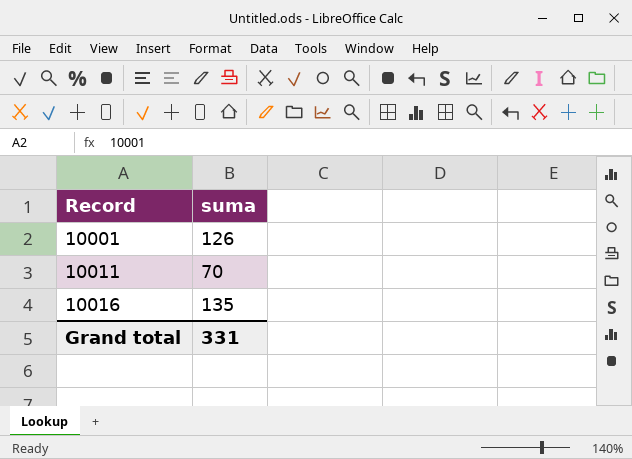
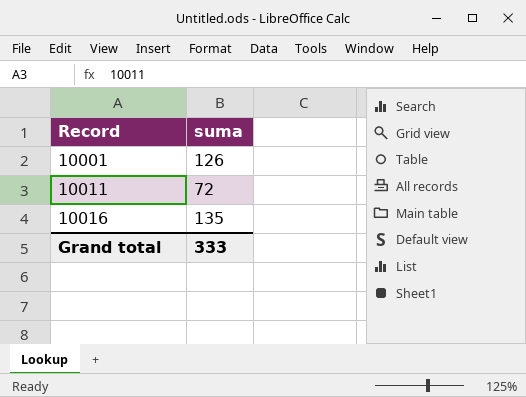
10011 | suma: 70 -> 72
Grand total | suma: 331 -> 333

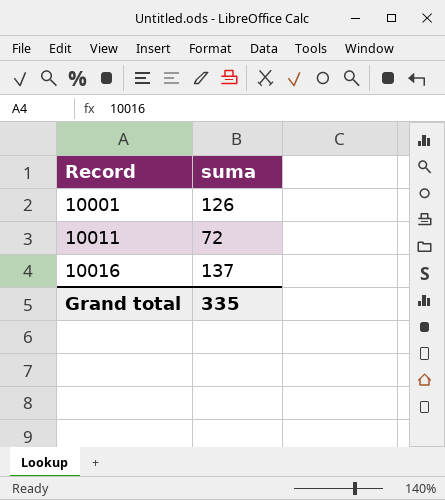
10016 | suma: 135 -> 137
Grand total | suma: 333 -> 335

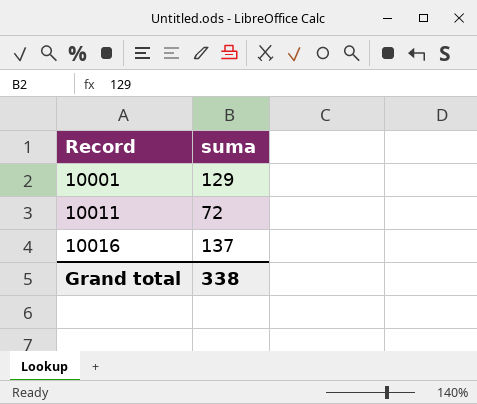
10001 | suma: 126 -> 129
Grand total | suma: 335 -> 338

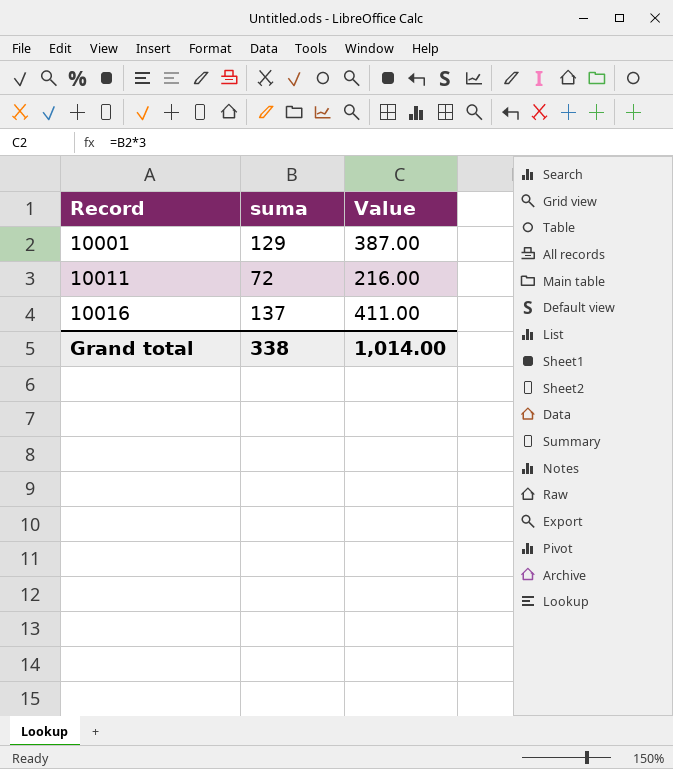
column Value | formula: none -> [suma] * 3

